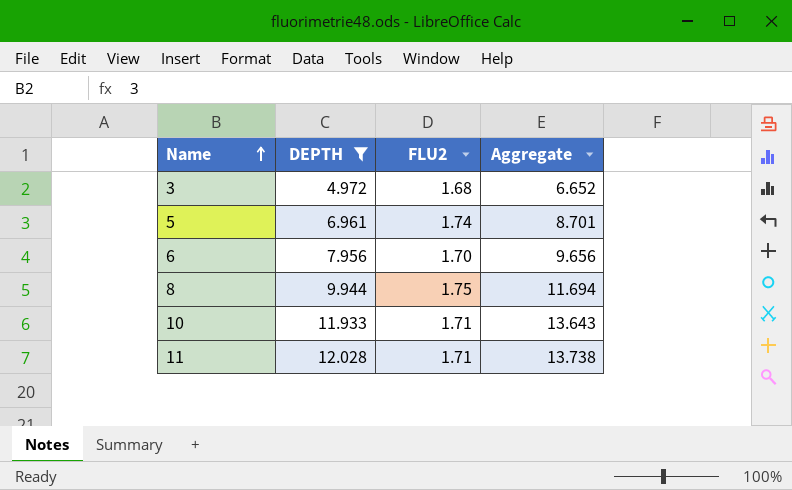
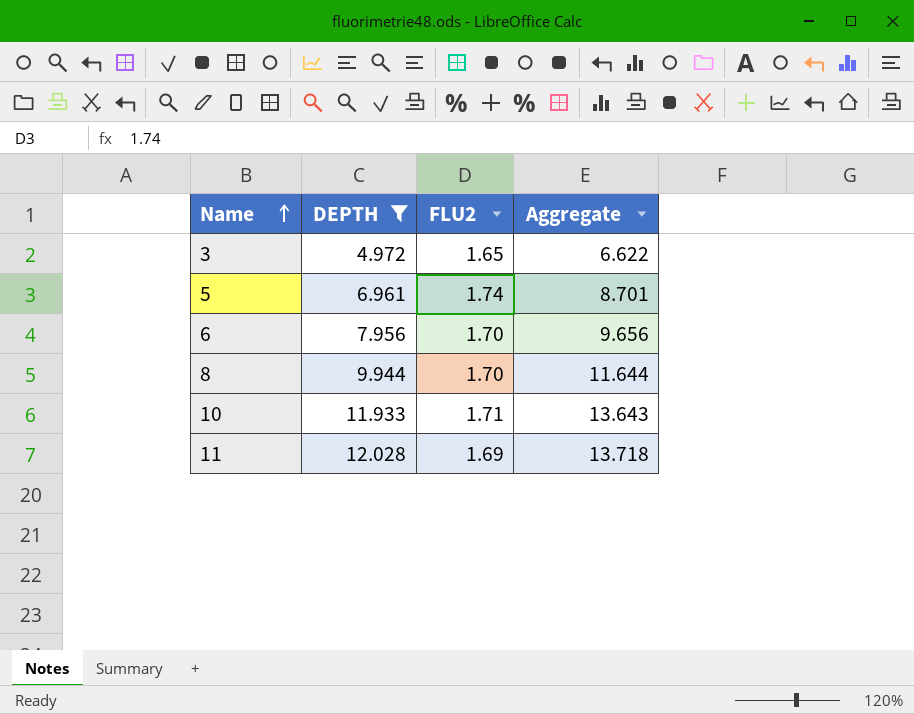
3 | FLU2: 1.68 -> 1.65
3 | Aggregate: 6.652 -> 6.622
8 | FLU2: 1.75 -> 1.70
8 | Aggregate: 11.694 -> 11.644
11 | FLU2: 1.71 -> 1.69
11 | Aggregate: 13.738 -> 13.718

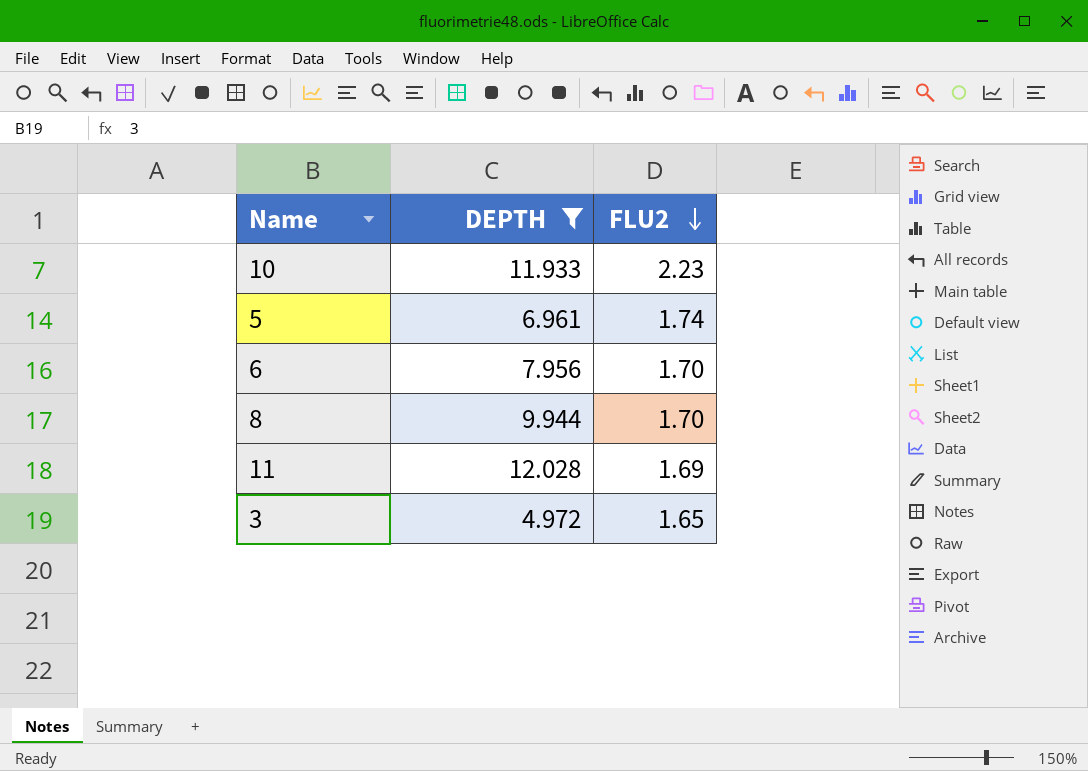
row order: Name ascending -> FLU2 descending
column Aggregate | formula: [DEPTH] + [FLU2] -> none
10 | FLU2: 1.71 -> 2.23

